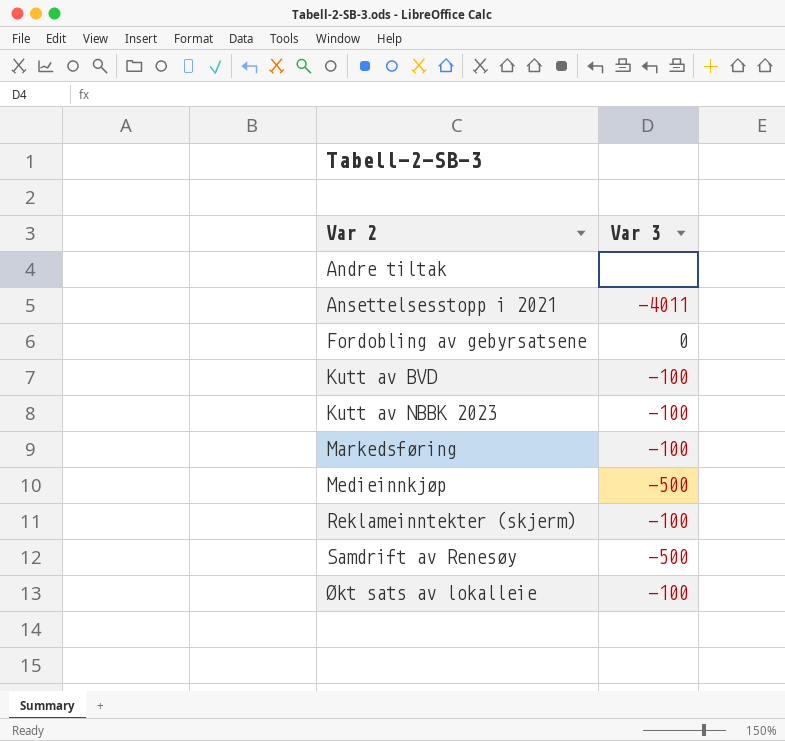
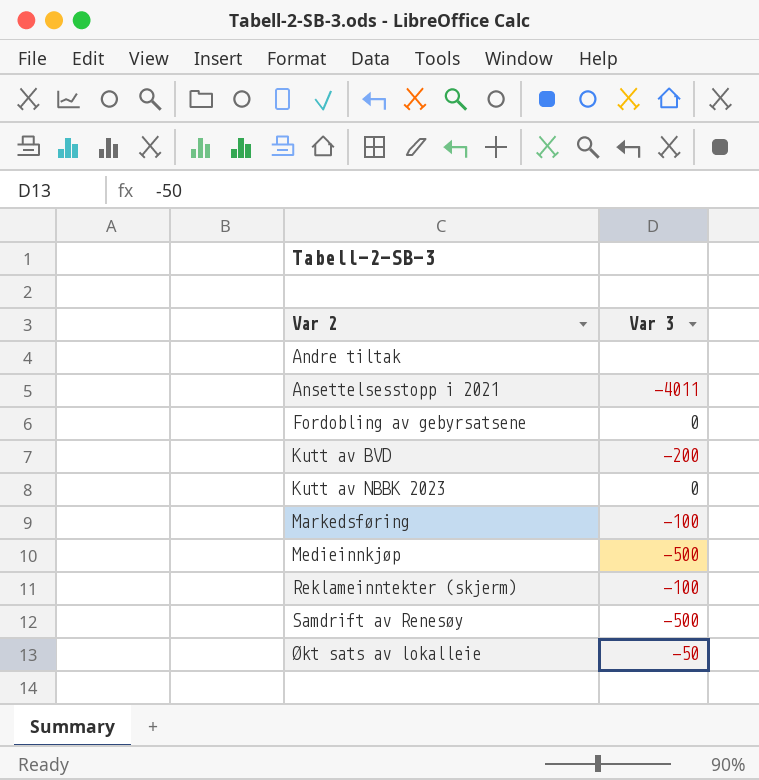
Kutt av BVD | Var 3: -100 -> -200
Kutt av NBBK 2023 | Var 3: -100 -> 0
Økt sats av lokalleie | Var 3: -100 -> -50

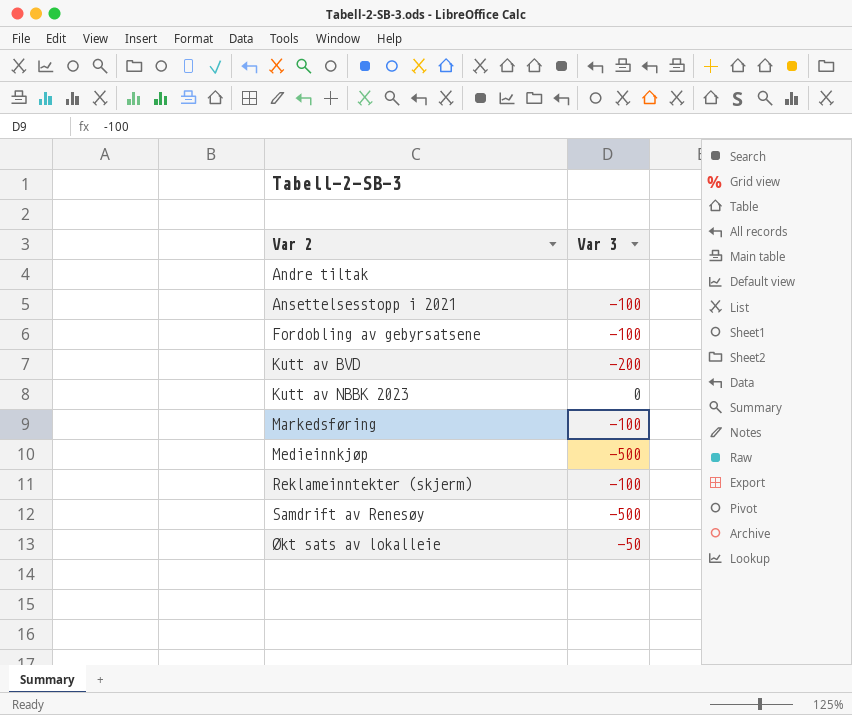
Ansettelsesstopp i 2021 | Var 3: -4011 -> -100
Fordobling av gebyrsatsene | Var 3: 0 -> -100

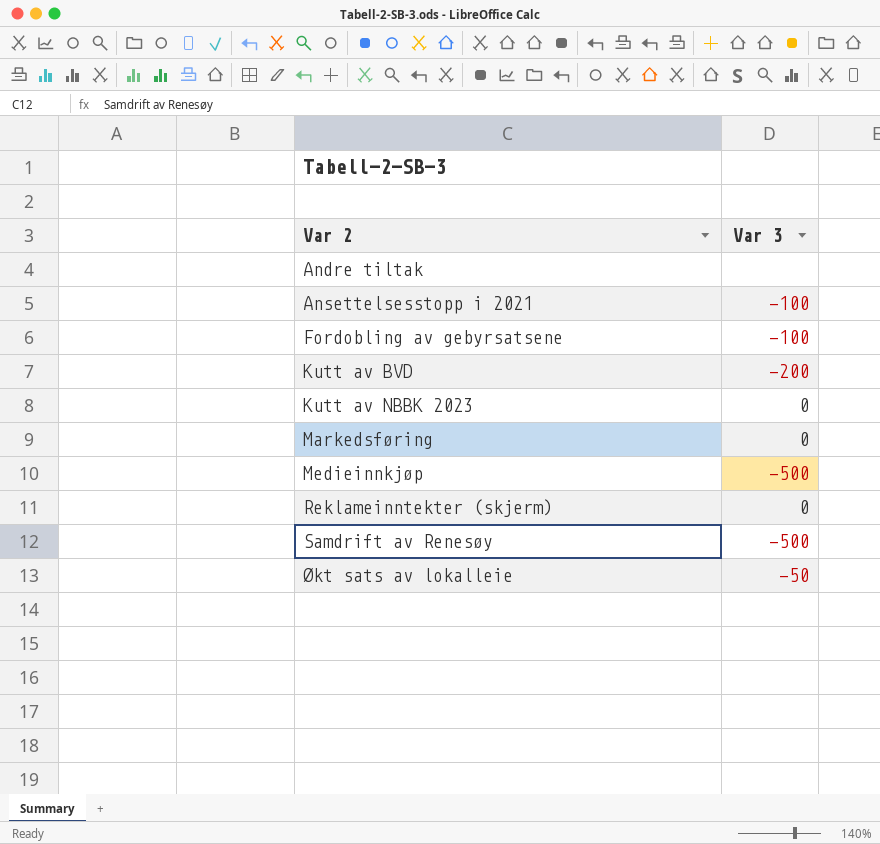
Markedsføring | Var 3: -100 -> 0
Reklameinntekter (skjerm) | Var 3: -100 -> 0

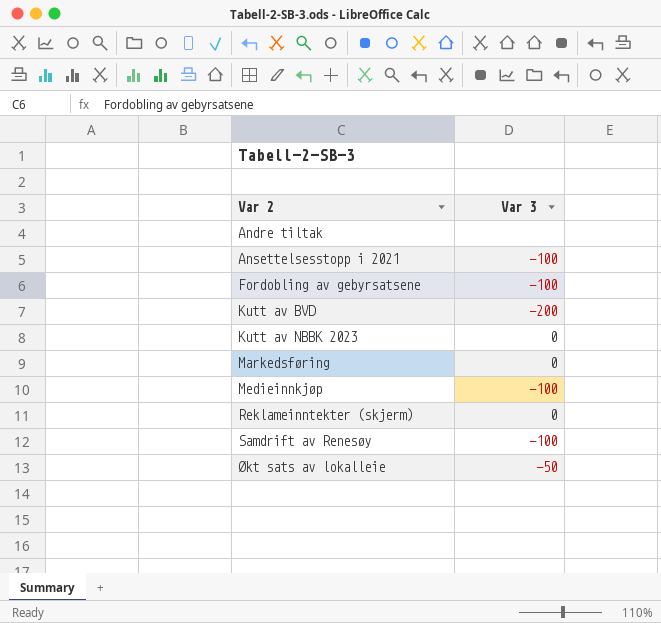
Medieinnkjøp | Var 3: -500 -> -100
Samdrift av Renesøy | Var 3: -500 -> -100

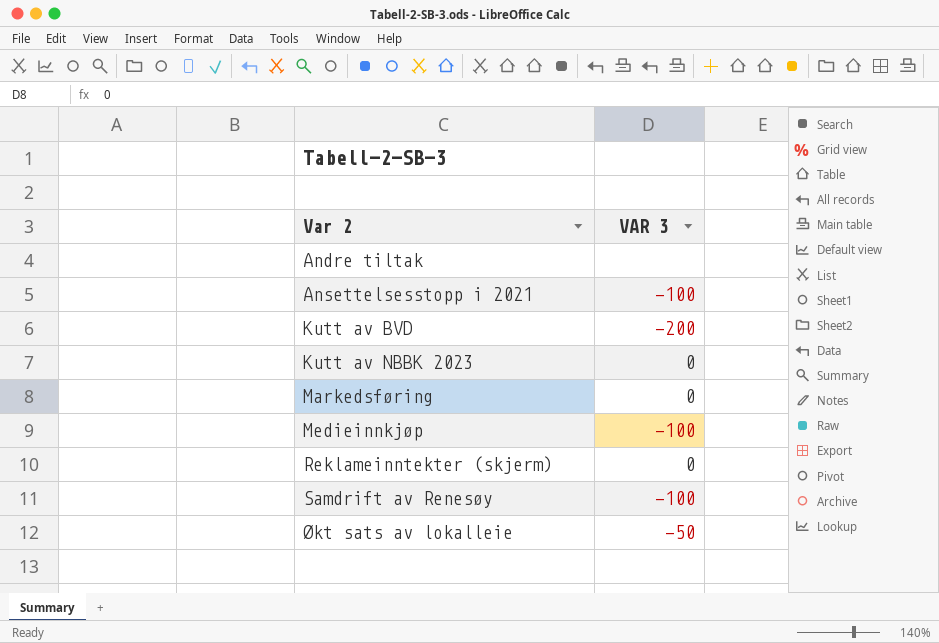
column name: Var 3 -> VAR 3
row Fordobling av gebyrsatsene: -100 -> none

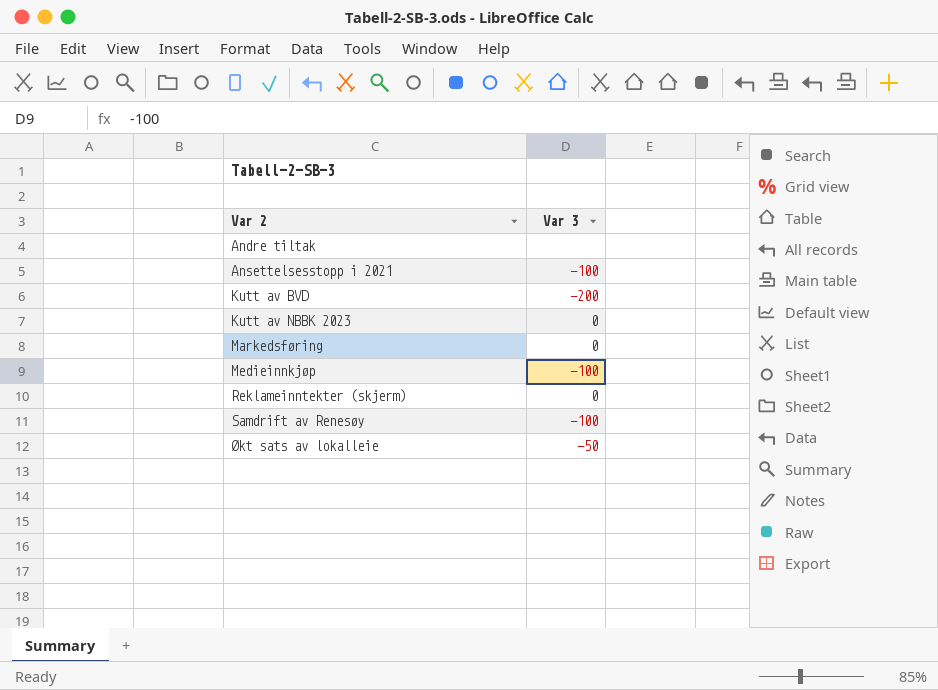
column name: VAR 3 -> Var 3

